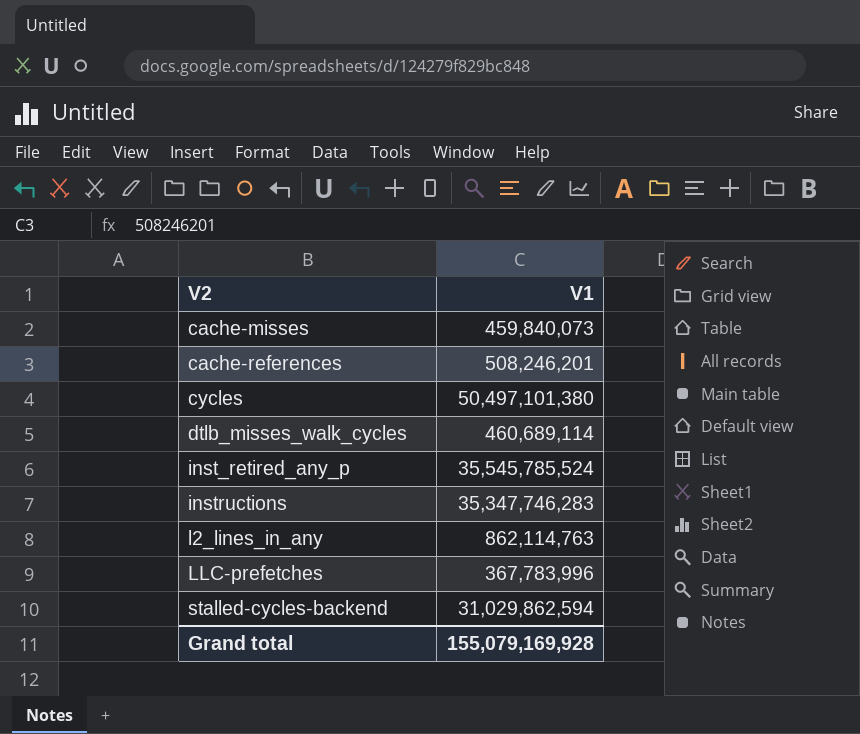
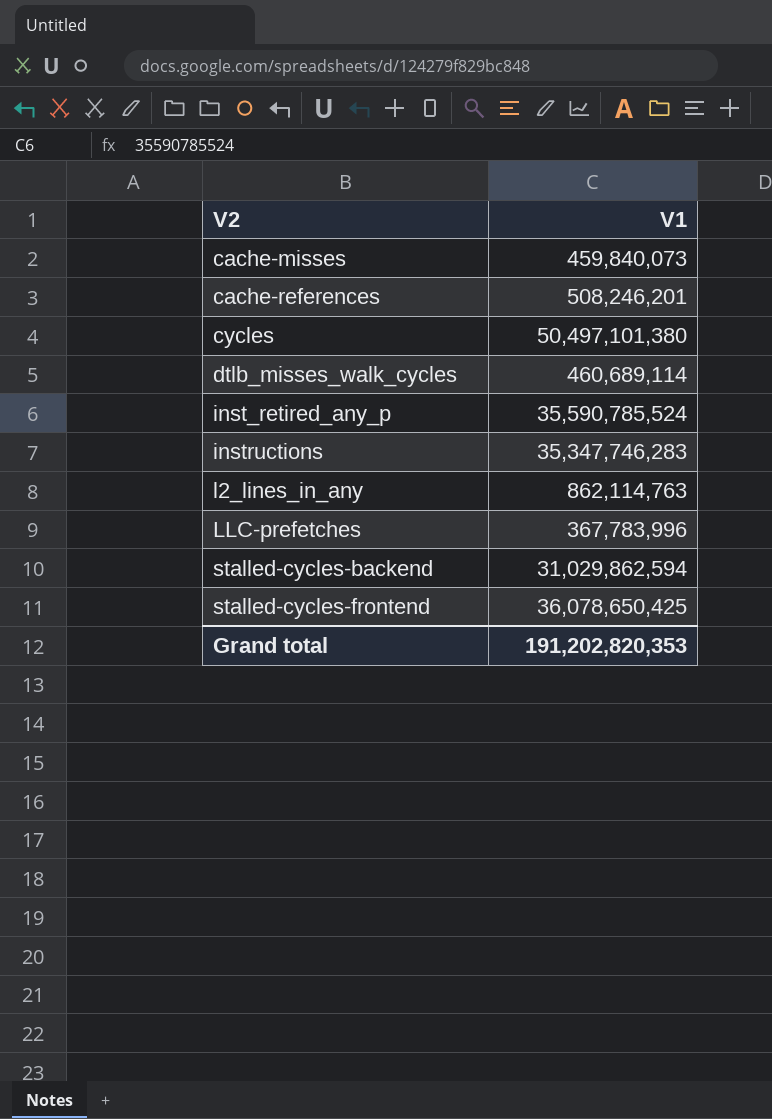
inst_retired_any_p | V1: 35,545,785,524 -> 35,590,785,524
row stalled-cycles-frontend: none -> 36,078,650,425
Grand total | V1: 155,079,169,928 -> 191,202,820,353

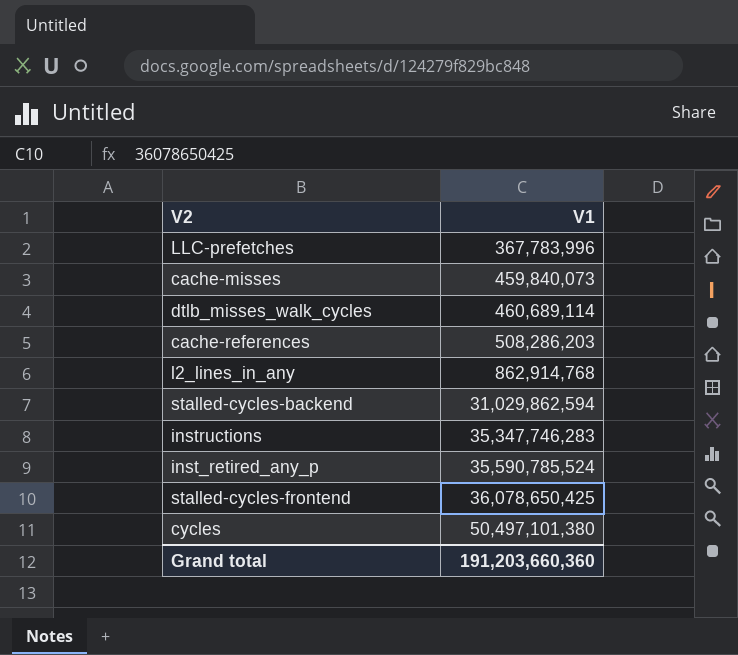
row order: V2 ascending -> V1 ascending
cache-references | V1: 508,246,201 -> 508,286,203
l2_lines_in_any | V1: 862,114,763 -> 862,914,768
Grand total | V1: 191,202,820,353 -> 191,203,660,360

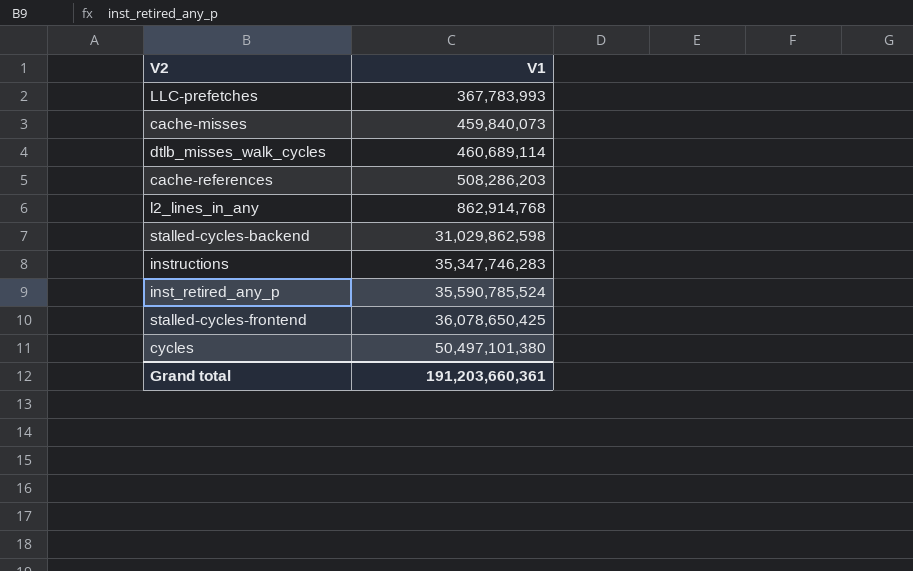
LLC-prefetches | V1: 367,783,996 -> 367,783,993
stalled-cycles-backend | V1: 31,029,862,594 -> 31,029,862,598
Grand total | V1: 191,203,660,360 -> 191,203,660,361

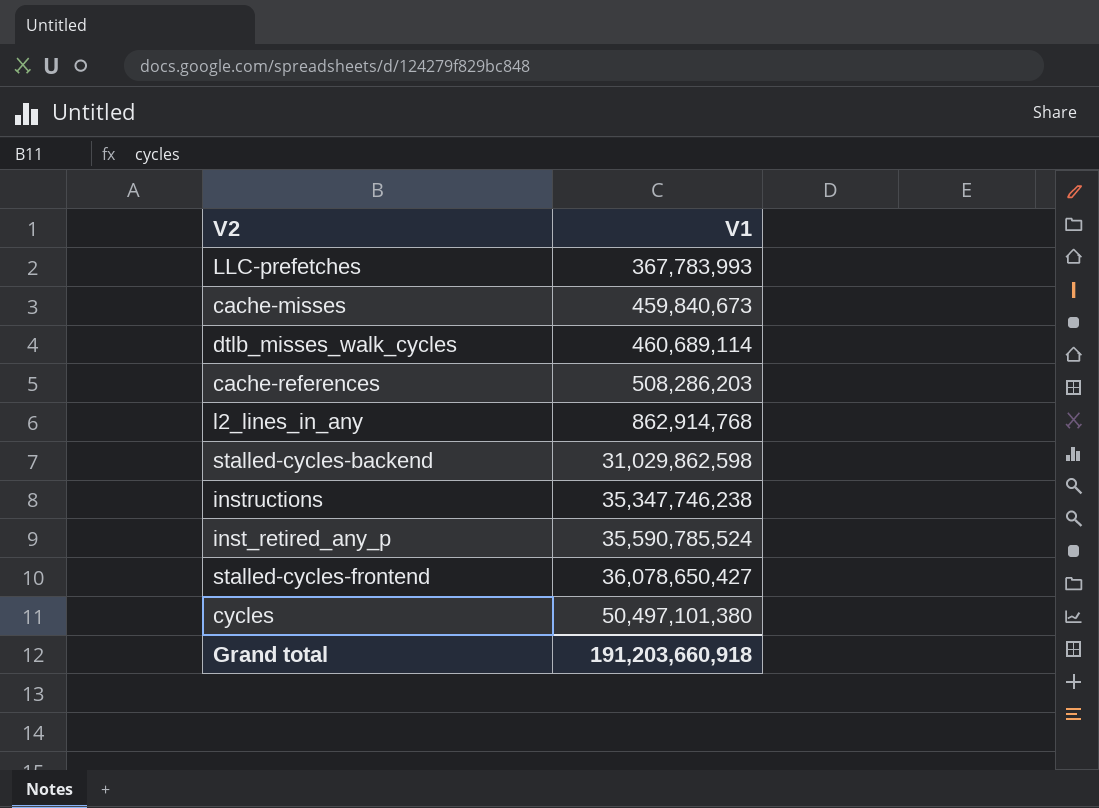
cache-misses | V1: 459,840,073 -> 459,840,673
instructions | V1: 35,347,746,283 -> 35,347,746,238
stalled-cycles-frontend | V1: 36,078,650,425 -> 36,078,650,427
Grand total | V1: 191,203,660,361 -> 191,203,660,918

